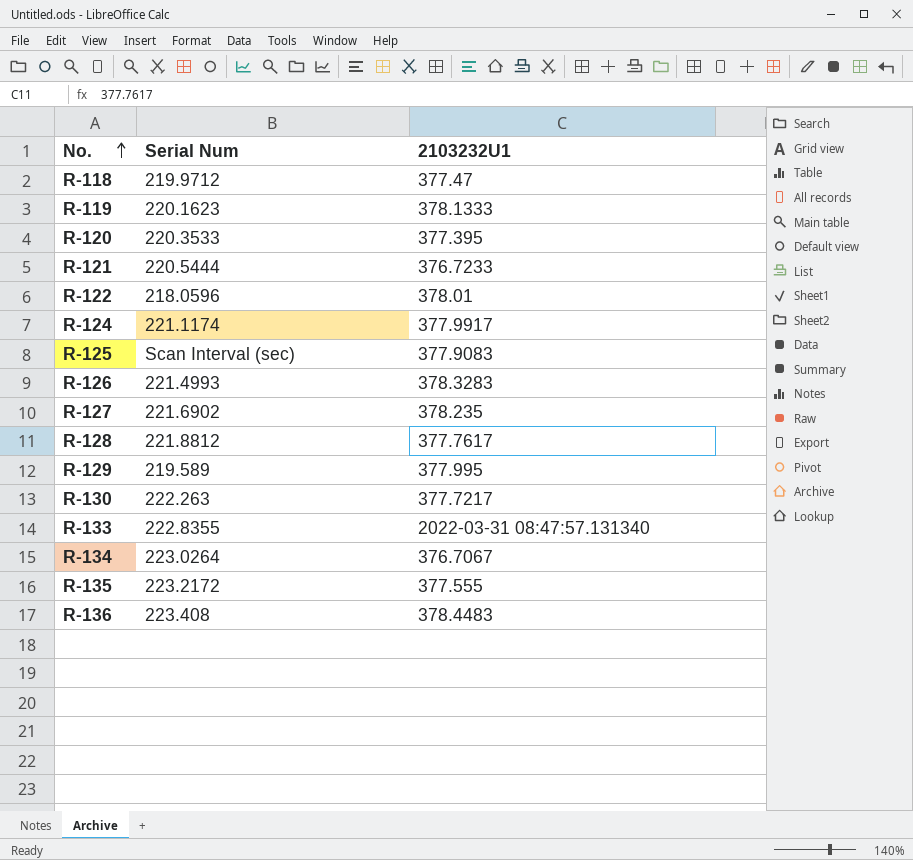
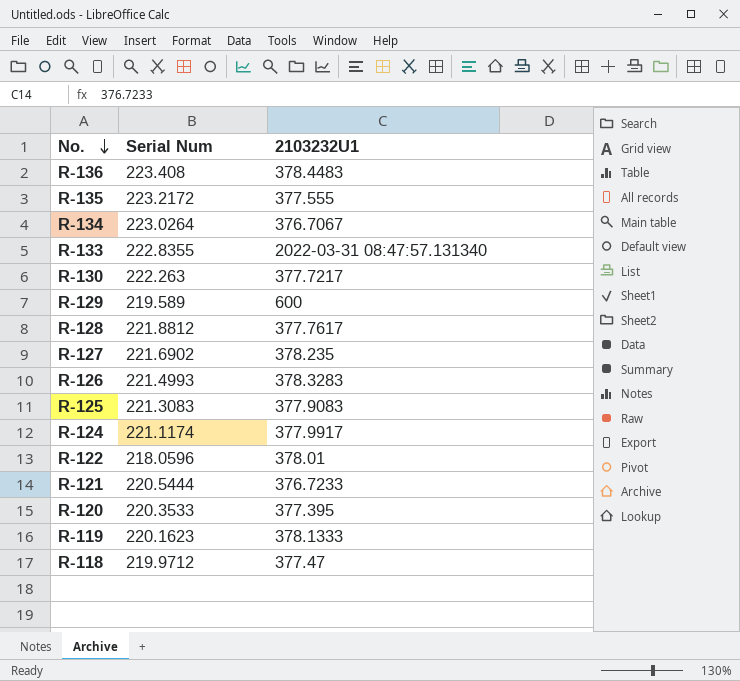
row order: No. ascending -> No. descending
R-129 | 2103232U1: 377.995 -> 600
R-125 | Serial Num: Scan Interval (sec) -> 221.3083

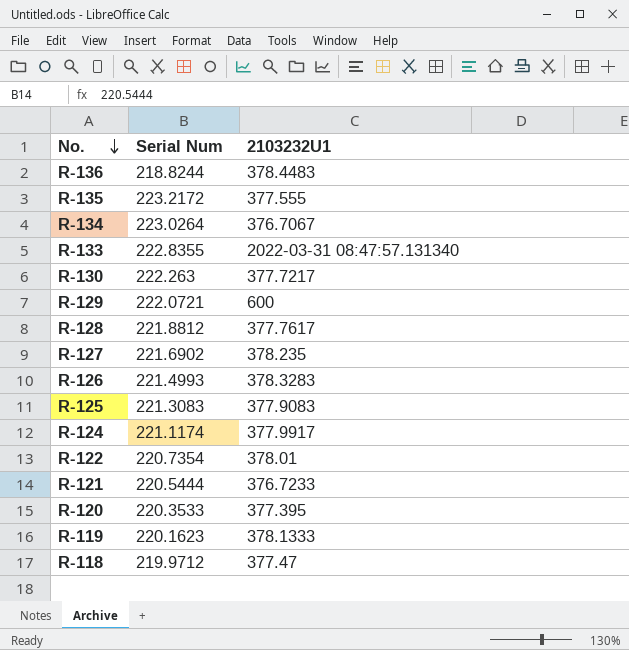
R-136 | Serial Num: 223.408 -> 218.8244
R-129 | Serial Num: 219.589 -> 222.0721
R-122 | Serial Num: 218.0596 -> 220.7354

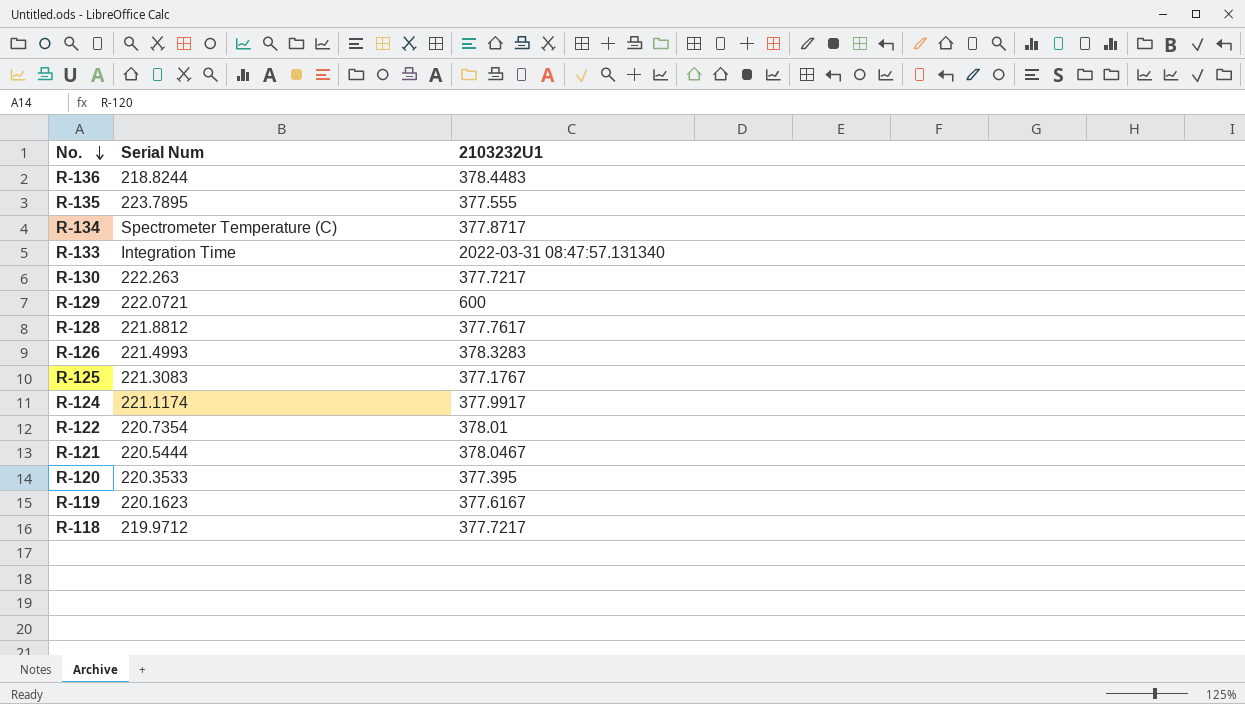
row R-127: 221.6902 | 378.235 -> none
R-135 | Serial Num: 223.2172 -> 223.7895
R-134 | Serial Num: 223.0264 -> Spectrometer Temperature (C)
R-134 | 2103232U1: 376.7067 -> 377.8717
R-133 | Serial Num: 222.8355 -> Integration Time
R-125 | 2103232U1: 377.9083 -> 377.1767
R-121 | 2103232U1: 376.7233 -> 378.0467
R-119 | 2103232U1: 378.1333 -> 377.6167
R-118 | 2103232U1: 377.47 -> 377.7217

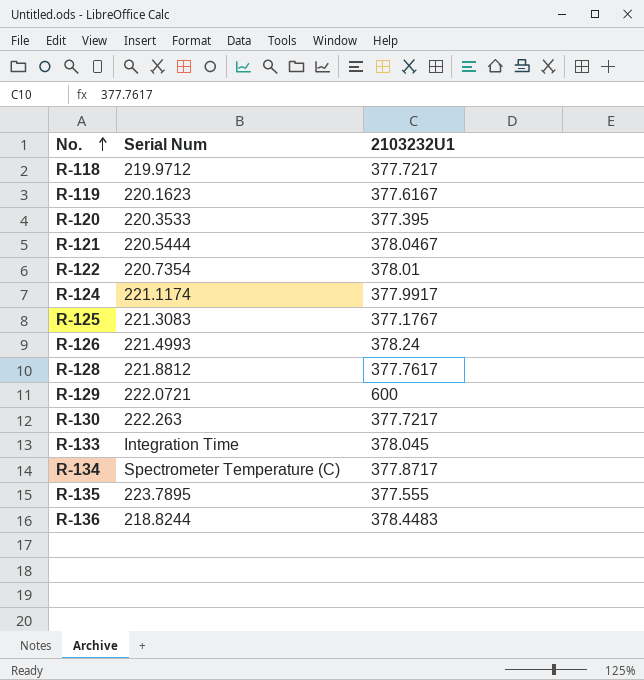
row order: No. descending -> No. ascending
R-126 | 2103232U1: 378.3283 -> 378.24
R-133 | 2103232U1: 2022-03-31 08:47:57.131340 -> 378.045

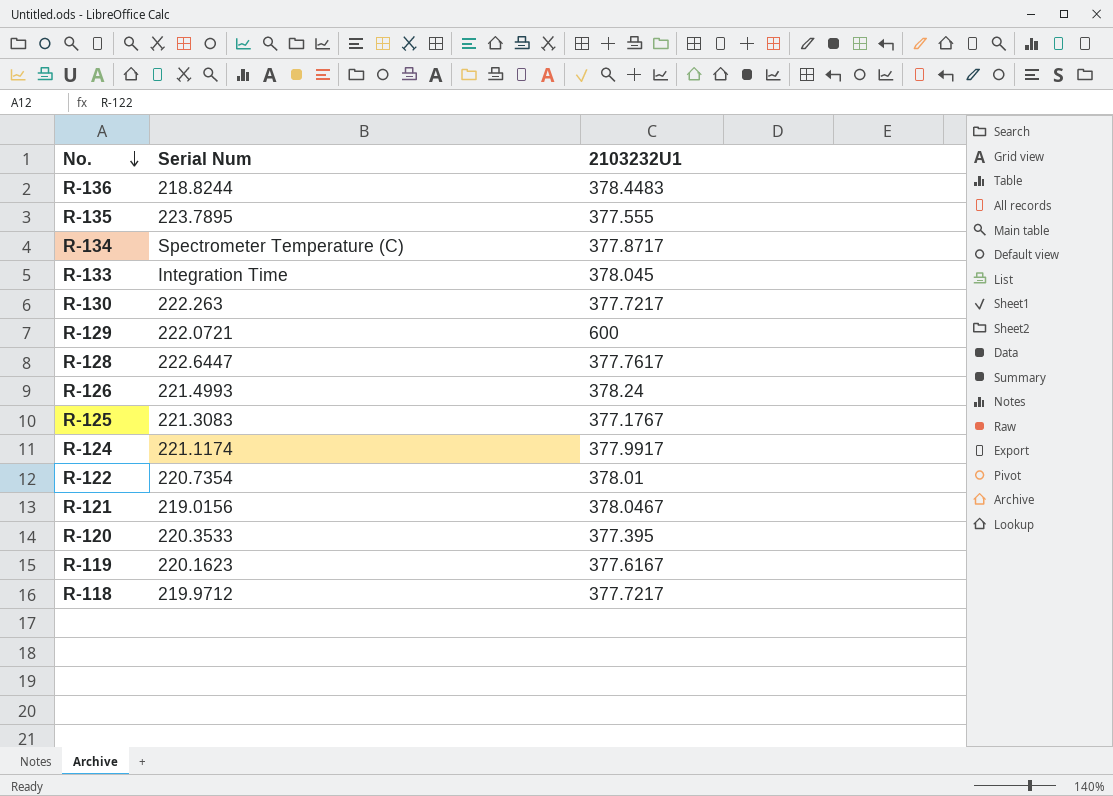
row order: No. ascending -> No. descending
R-128 | Serial Num: 221.8812 -> 222.6447
R-121 | Serial Num: 220.5444 -> 219.0156

